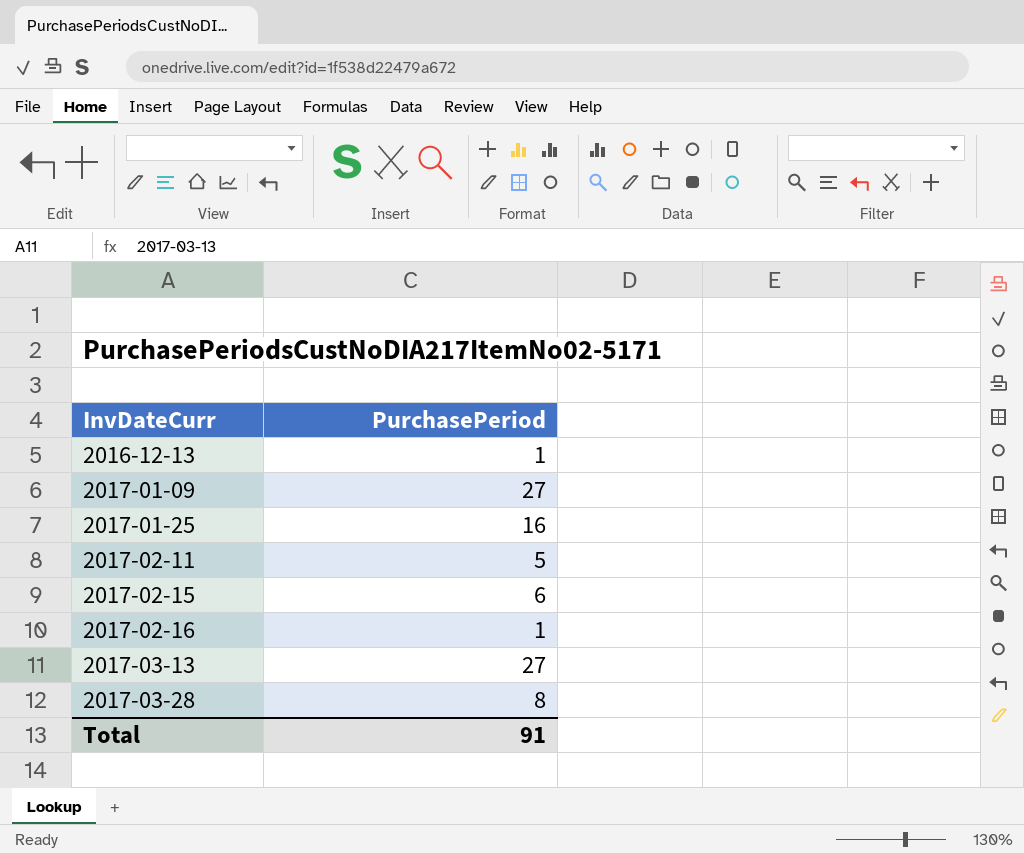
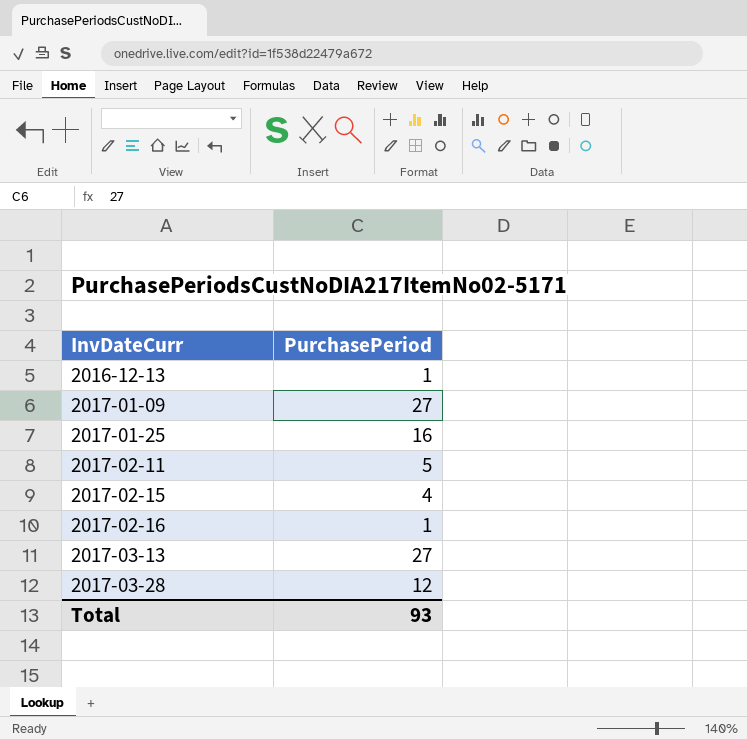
2017-02-15 | PurchasePeriod: 6 -> 4
2017-03-28 | PurchasePeriod: 8 -> 12
Total | PurchasePeriod: 91 -> 93

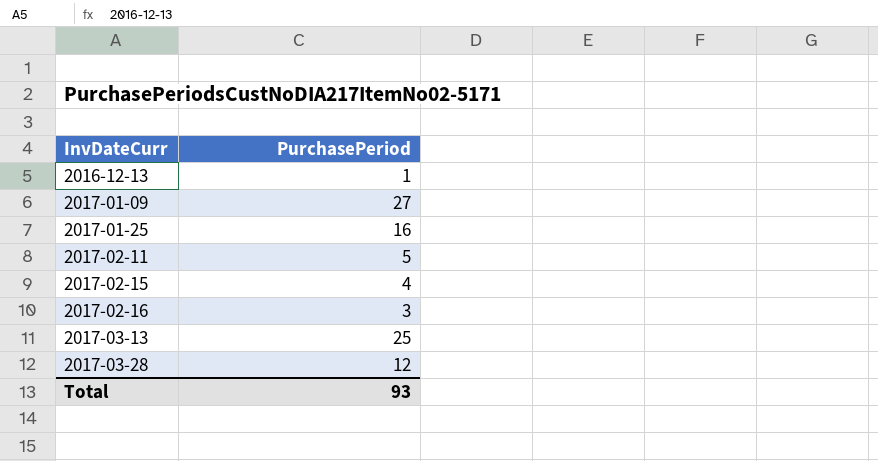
2017-02-16 | PurchasePeriod: 1 -> 3
2017-03-13 | PurchasePeriod: 27 -> 25

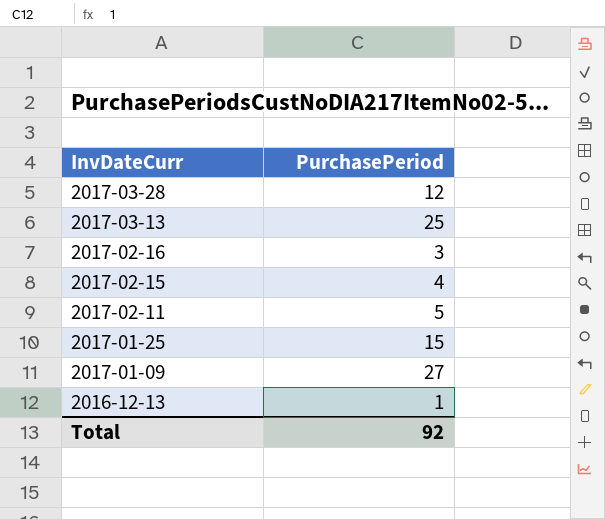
row order: InvDateCurr ascending -> InvDateCurr descending
2017-01-25 | PurchasePeriod: 16 -> 15
Total | PurchasePeriod: 93 -> 92

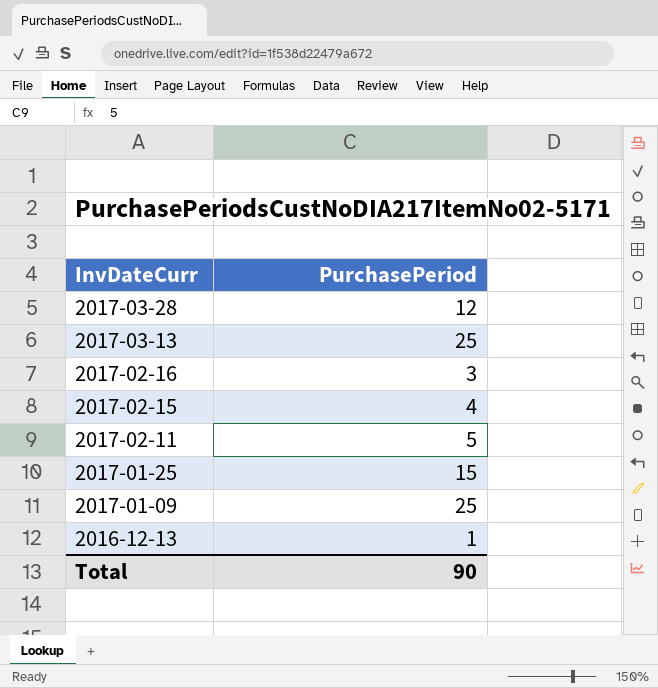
2017-01-09 | PurchasePeriod: 27 -> 25
Total | PurchasePeriod: 92 -> 90

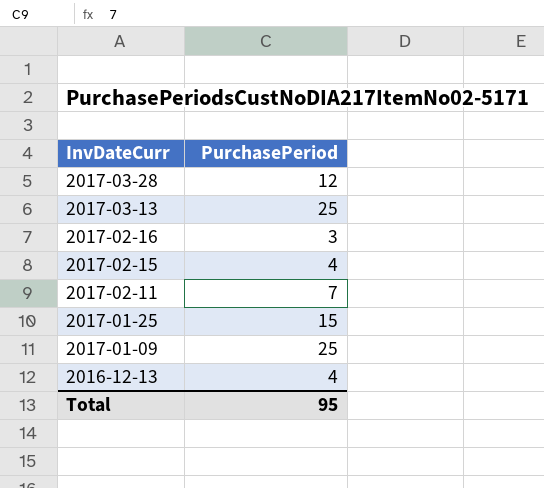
2017-02-11 | PurchasePeriod: 5 -> 7
2016-12-13 | PurchasePeriod: 1 -> 4
Total | PurchasePeriod: 90 -> 95

